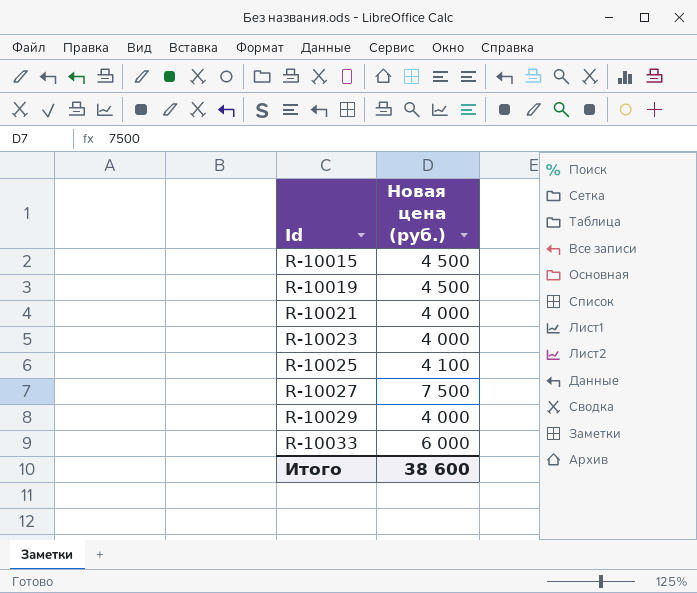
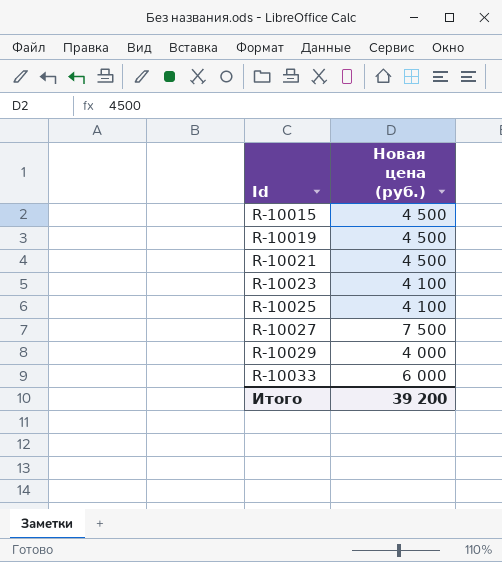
R-10021 | Новая цена (руб.): 4 000 -> 4 500
R-10023 | Новая цена (руб.): 4 000 -> 4 100
Итого | Новая цена (руб.): 38 600 -> 39 200

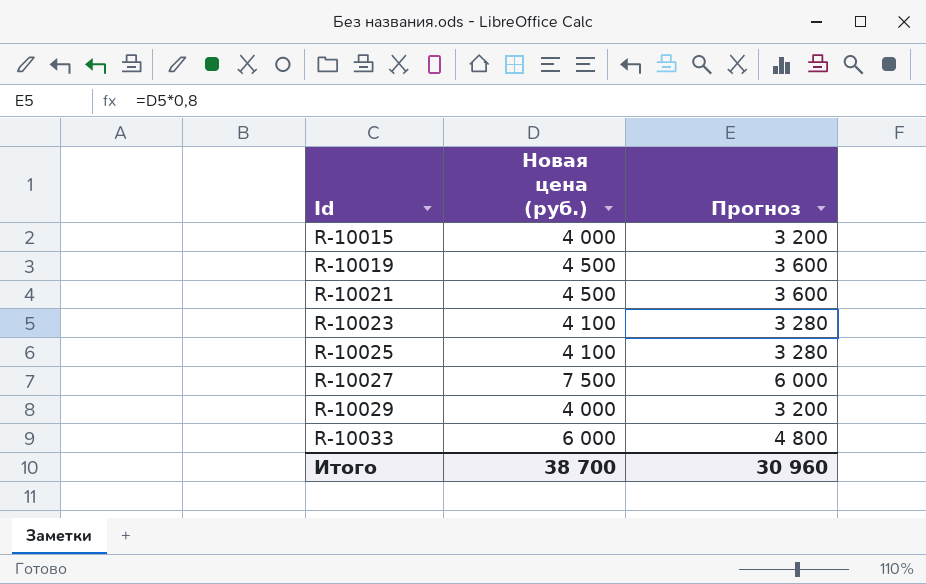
column Прогноз | formula: none -> [Новая цена (руб.)] * 0,8
R-10015 | Новая цена (руб.): 4 500 -> 4 000
Итого | Новая цена (руб.): 39 200 -> 38 700

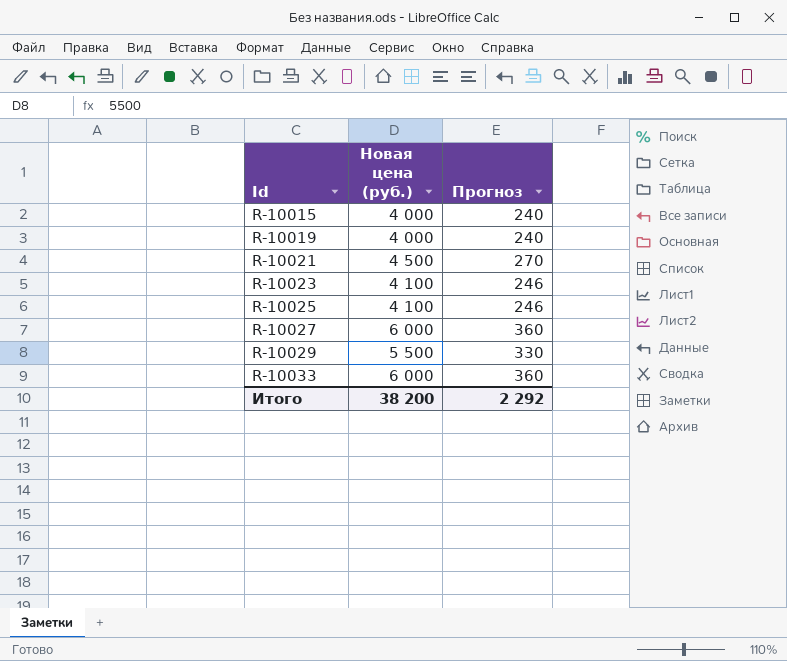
column Прогноз | formula: [Новая цена (руб.)] * 0,8 -> [Новая цена (руб.)] * 0,06
R-10019 | Новая цена (руб.): 4 500 -> 4 000
R-10027 | Новая цена (руб.): 7 500 -> 6 000
R-10029 | Новая цена (руб.): 4 000 -> 5 500
Итого | Новая цена (руб.): 38 700 -> 38 200
Итого | Прогноз: 30 960 -> 2 292

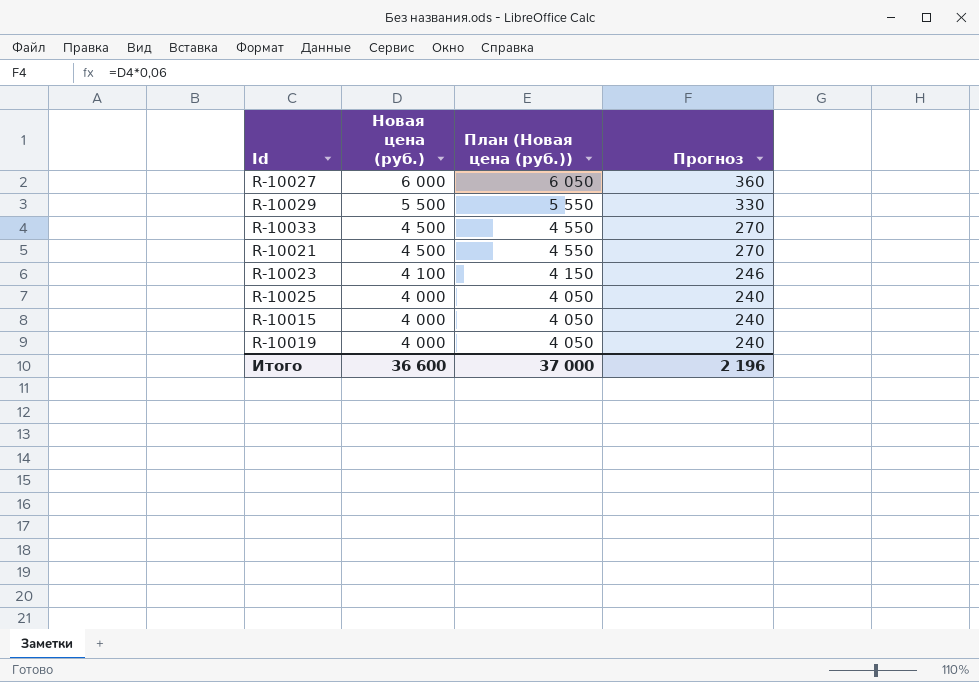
row order: Id ascending -> Новая цена (руб.) descending
column План (Новая цена (руб.)) | formula: none -> [Новая цена (руб.)] + 50
R-10033 | Новая цена (руб.): 6 000 -> 4 500
R-10033 | Прогноз: 360 -> 270
R-10025 | Новая цена (руб.): 4 100 -> 4 000
R-10025 | Прогноз: 246 -> 240
Итого | Новая цена (руб.): 38 200 -> 36 600
Итого | Прогноз: 2 292 -> 2 196

